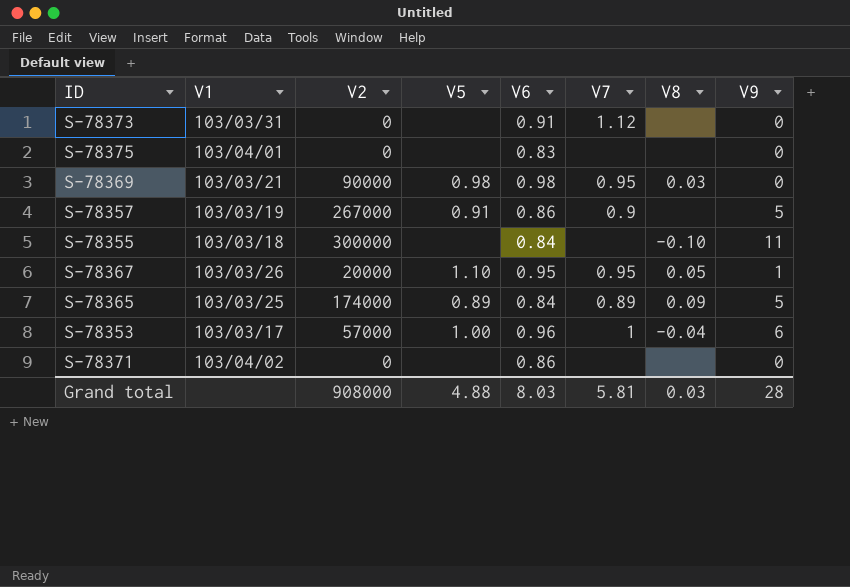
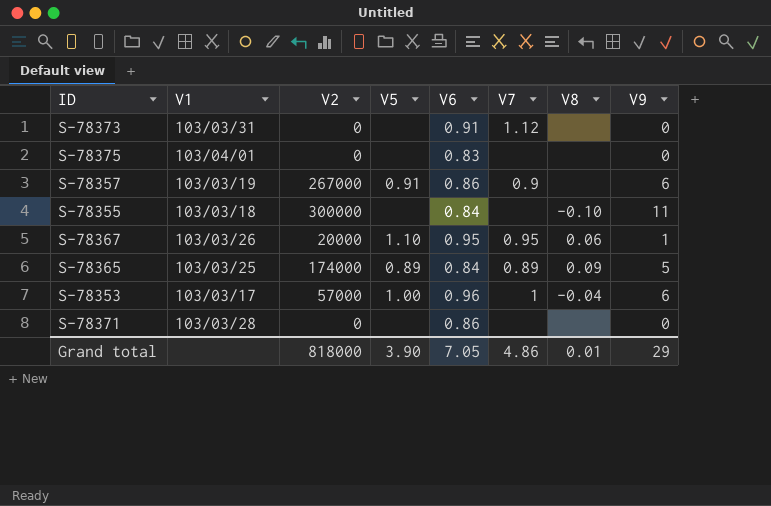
row S-78369: 103/03/21 | 90000 | 0.98 | 0.98 | 0.95 | 0.03 | 0 -> none
S-78357 | V9: 5 -> 6
S-78367 | V8: 0.05 -> 0.06
S-78371 | V1: 103/04/02 -> 103/03/28
Grand total | V2: 908000 -> 818000
Grand total | V5: 4.88 -> 3.90
Grand total | V6: 8.03 -> 7.05
Grand total | V7: 5.81 -> 4.86
Grand total | V8: 0.03 -> 0.01
Grand total | V9: 28 -> 29

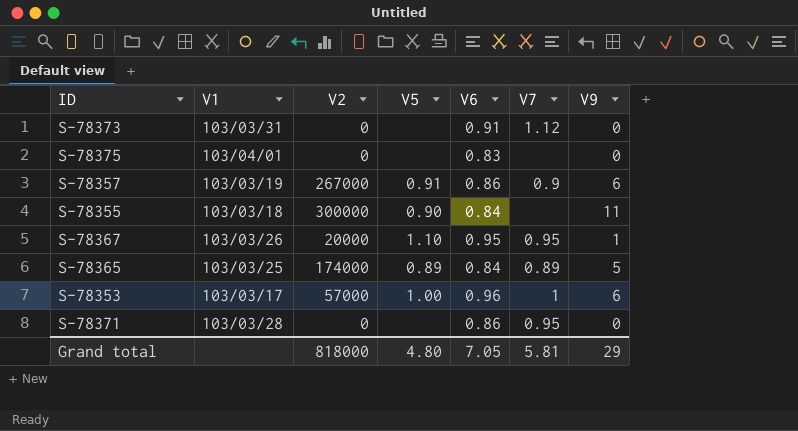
column V8 | position: 7 -> none
S-78355 | V5: none -> 0.90
S-78371 | V7: none -> 0.95
Grand total | V5: 3.90 -> 4.80
Grand total | V7: 4.86 -> 5.81

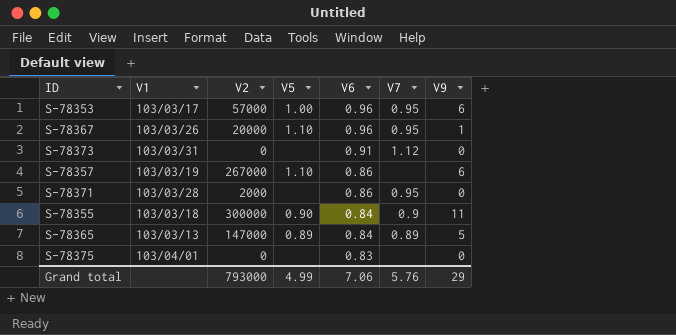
row order: none -> V6 descending
S-78353 | V7: 1 -> 0.95
S-78367 | V6: 0.95 -> 0.96
S-78357 | V5: 0.91 -> 1.10
S-78357 | V7: 0.9 -> none
S-78371 | V2: 0 -> 2000
S-78355 | V7: none -> 0.9
S-78365 | V1: 103/03/25 -> 103/03/13
S-78365 | V2: 174000 -> 147000
Grand total | V2: 818000 -> 793000
Grand total | V5: 4.80 -> 4.99
Grand total | V6: 7.05 -> 7.06
Grand total | V7: 5.81 -> 5.76

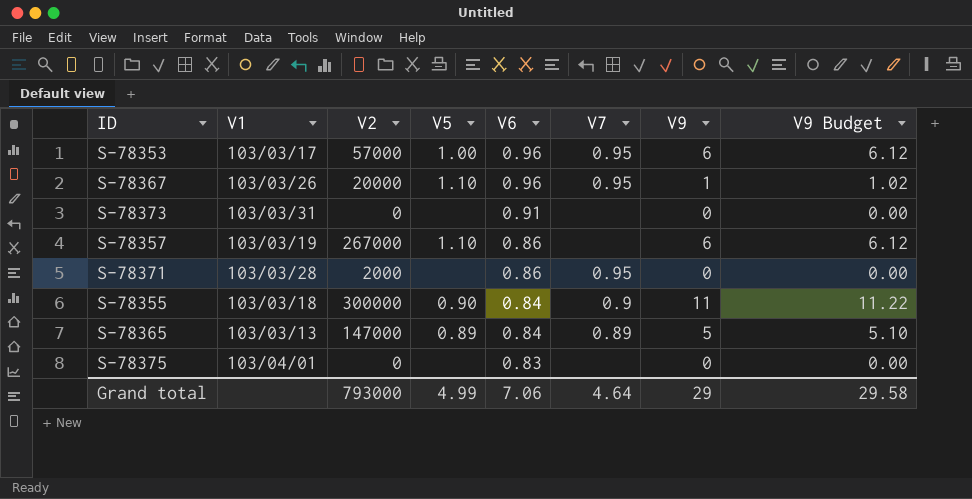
column V9 Budget | formula: none -> [V9] * 1.02
S-78373 | V7: 1.12 -> none
Grand total | V7: 5.76 -> 4.64

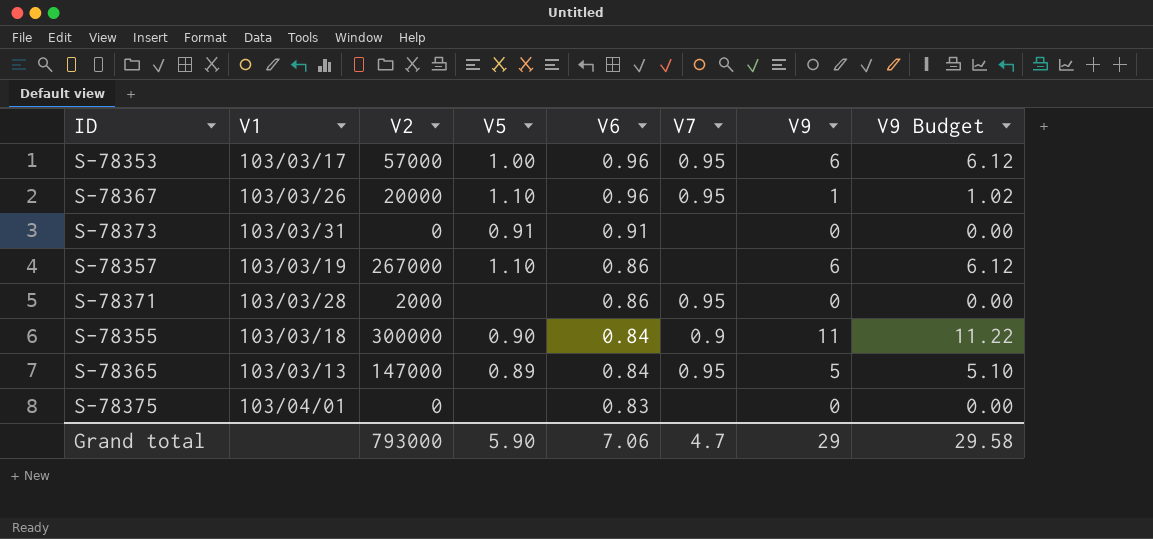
S-78373 | V5: none -> 0.91
S-78365 | V7: 0.89 -> 0.95
Grand total | V5: 4.99 -> 5.90
Grand total | V7: 4.64 -> 4.7

